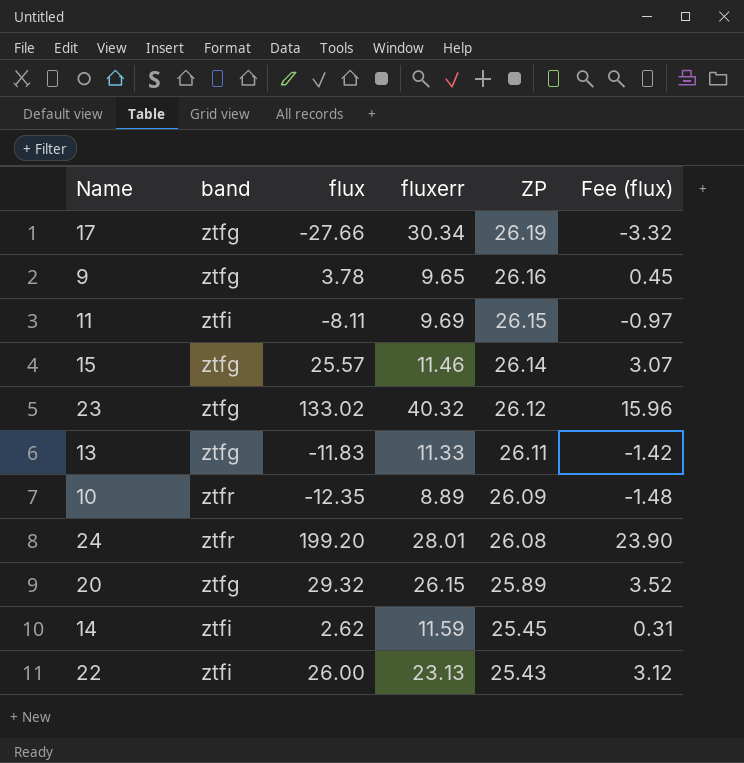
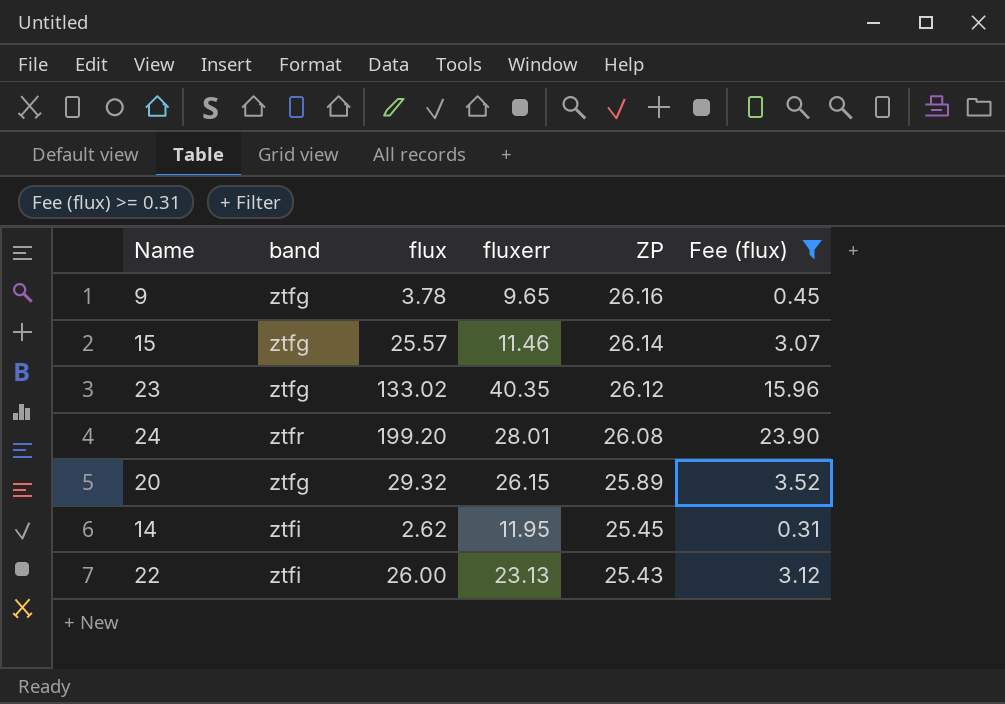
filter: none -> Fee (flux) >= 0.31
23 | fluxerr: 40.32 -> 40.35
14 | fluxerr: 11.59 -> 11.95

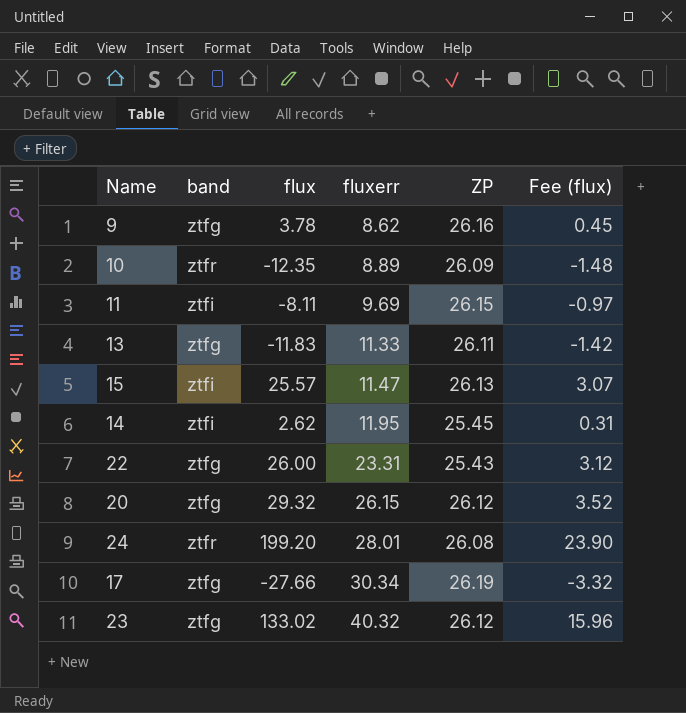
filter: Fee (flux) >= 0.31 -> none
row order: ZP descending -> fluxerr ascending
9 | fluxerr: 9.65 -> 8.62
15 | band: ztfg -> ztfi
15 | fluxerr: 11.46 -> 11.47
15 | ZP: 26.14 -> 26.13
22 | band: ztfi -> ztfg
22 | fluxerr: 23.13 -> 23.31
20 | ZP: 25.89 -> 26.12
23 | fluxerr: 40.35 -> 40.32

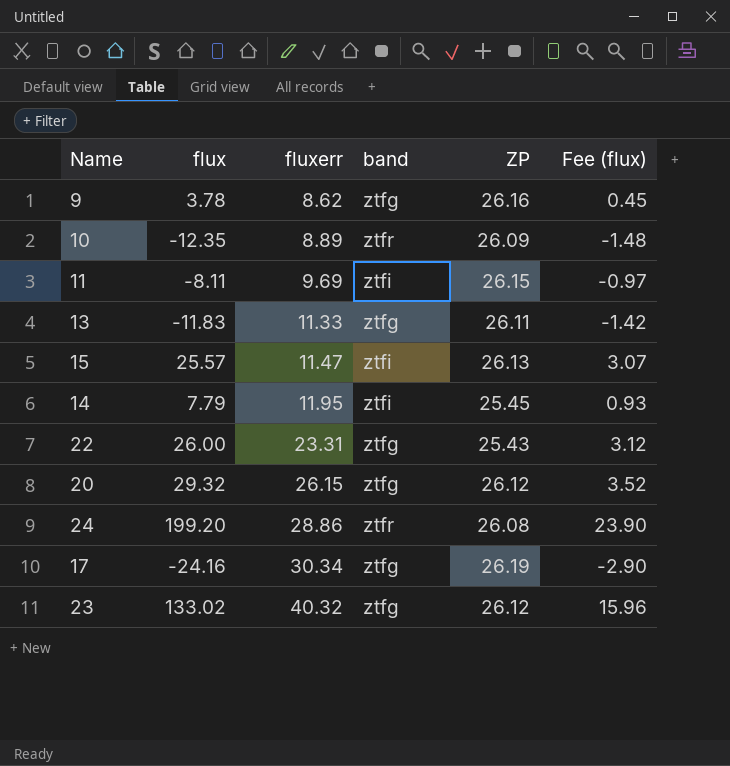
column band | position: 2 -> 4
14 | flux: 2.62 -> 7.79
14 | Fee (flux): 0.31 -> 0.93
24 | fluxerr: 28.01 -> 28.86
17 | flux: -27.66 -> -24.16
17 | Fee (flux): -3.32 -> -2.90

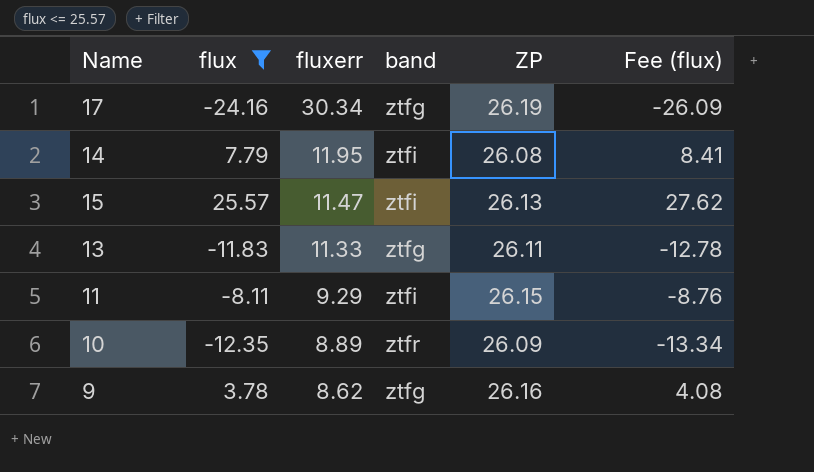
filter: none -> flux <= 25.57
row order: fluxerr ascending -> fluxerr descending
column Fee (flux) | formula: [flux] * 0.12 -> [flux] * 1.08
14 | ZP: 25.45 -> 26.08
11 | fluxerr: 9.69 -> 9.29

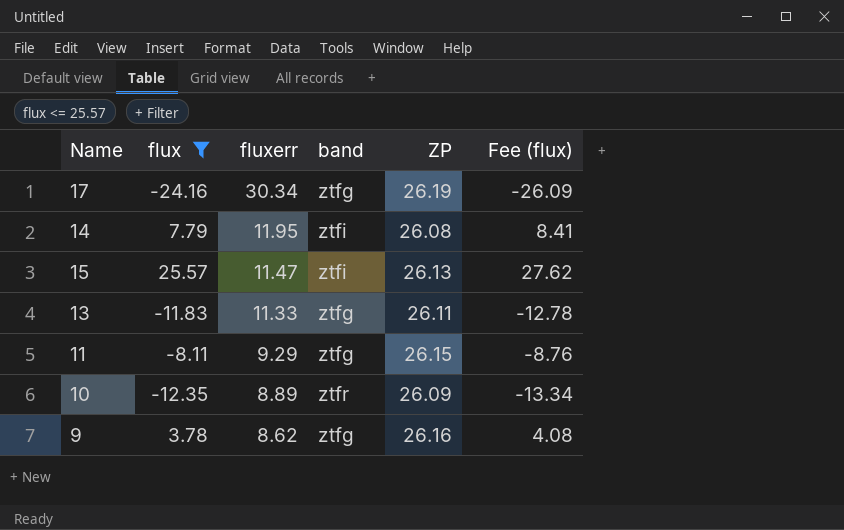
11 | band: ztfi -> ztfg

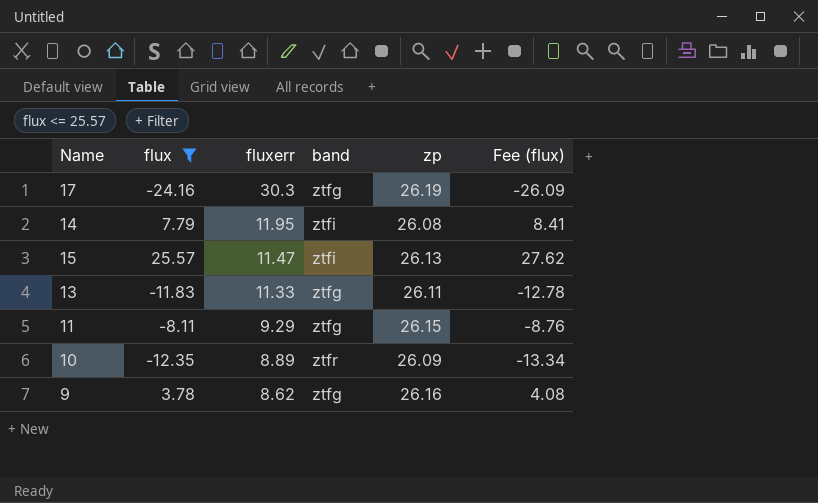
column name: ZP -> zp
17 | fluxerr: 30.34 -> 30.3

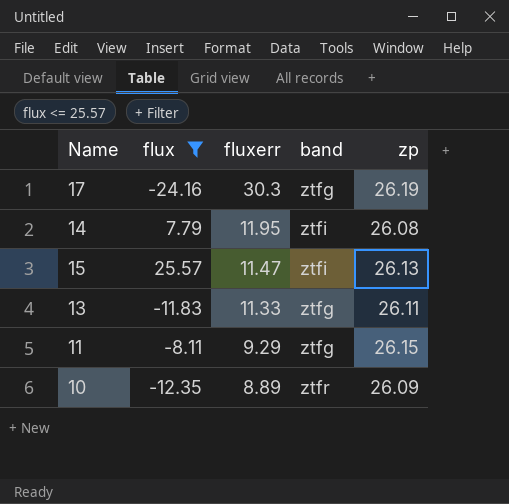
column Fee (flux) | formula: [flux] * 1.08 -> none
row 9: 3.78 | 8.62 | ztfg | 26.16 | 4.08 -> none

